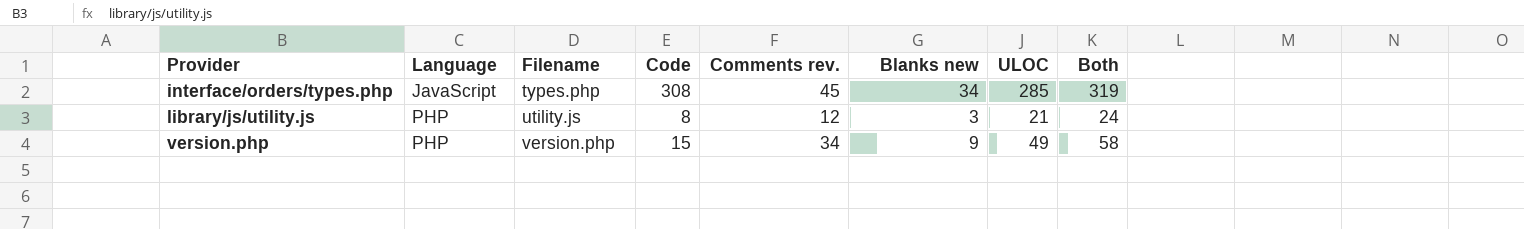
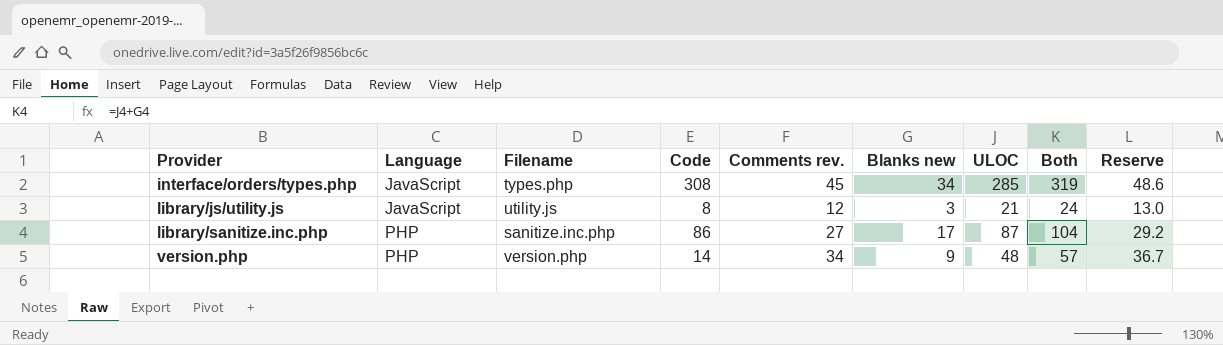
column Reserve | formula: none -> [Comments rev.] * 1.08
library/js/utility.js | Language: PHP -> JavaScript
row library/sanitize.inc.php: none -> PHP | sanitize.inc.php | 86 | 27 | 17 | 87 | 104 | 29.2
version.php | Code: 15 -> 14
version.php | ULOC: 49 -> 48
version.php | Both: 58 -> 57

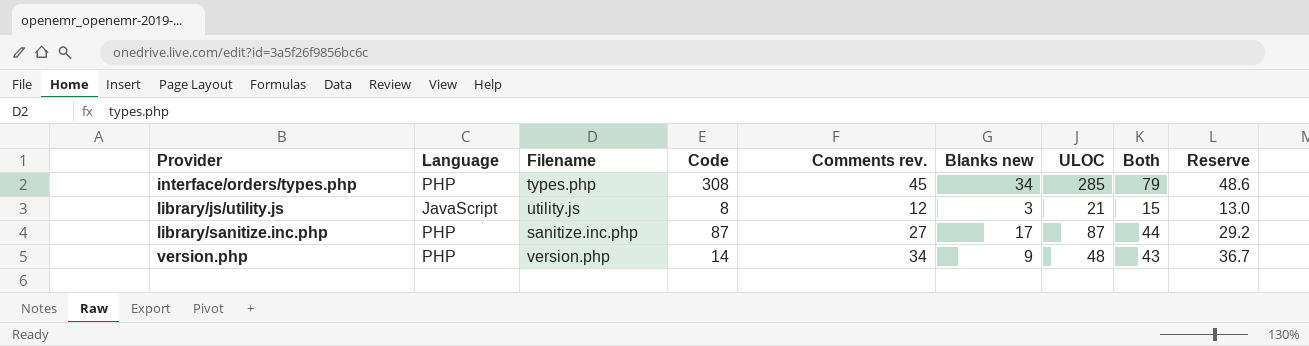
column Both | formula: [Blanks new] + [ULOC] -> [Comments rev.] + [Blanks new]
interface/orders/types.php | Language: JavaScript -> PHP
library/sanitize.inc.php | Code: 86 -> 87

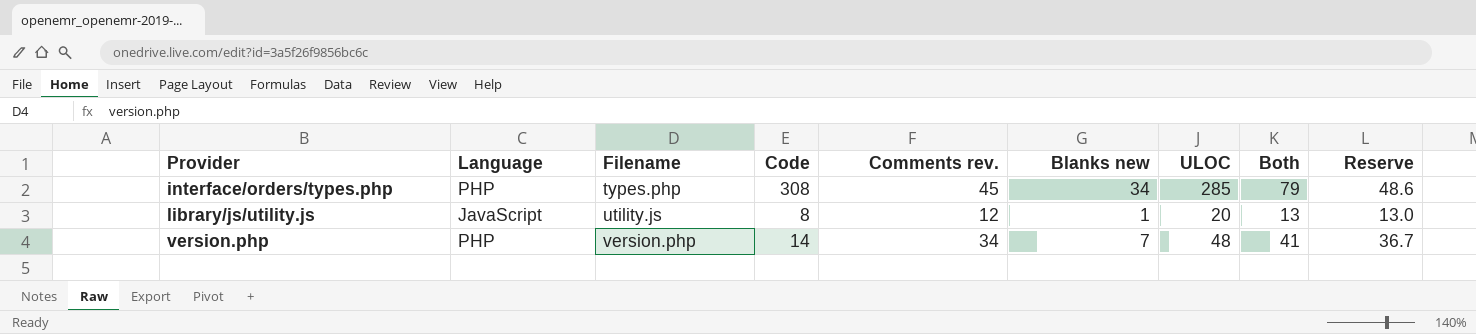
row library/sanitize.inc.php: PHP | sanitize.inc.php | 87 | 27 | 17 | 87 | 44 | 29.2 -> none
library/js/utility.js | Blanks new: 3 -> 1
library/js/utility.js | ULOC: 21 -> 20
library/js/utility.js | Both: 15 -> 13
version.php | Blanks new: 9 -> 7
version.php | Both: 43 -> 41

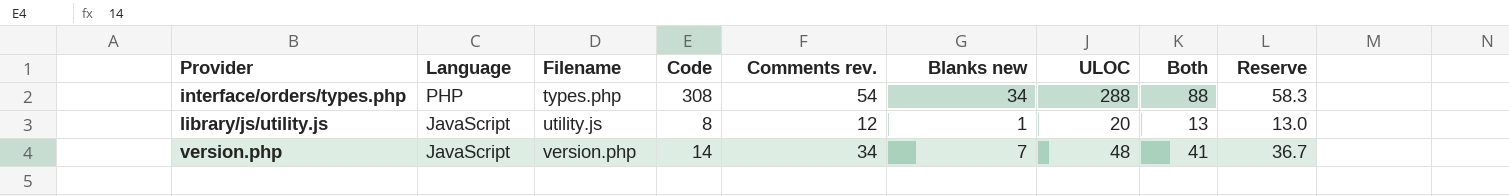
interface/orders/types.php | Comments rev.: 45 -> 54
interface/orders/types.php | ULOC: 285 -> 288
interface/orders/types.php | Both: 79 -> 88
interface/orders/types.php | Reserve: 48.6 -> 58.3
version.php | Language: PHP -> JavaScript

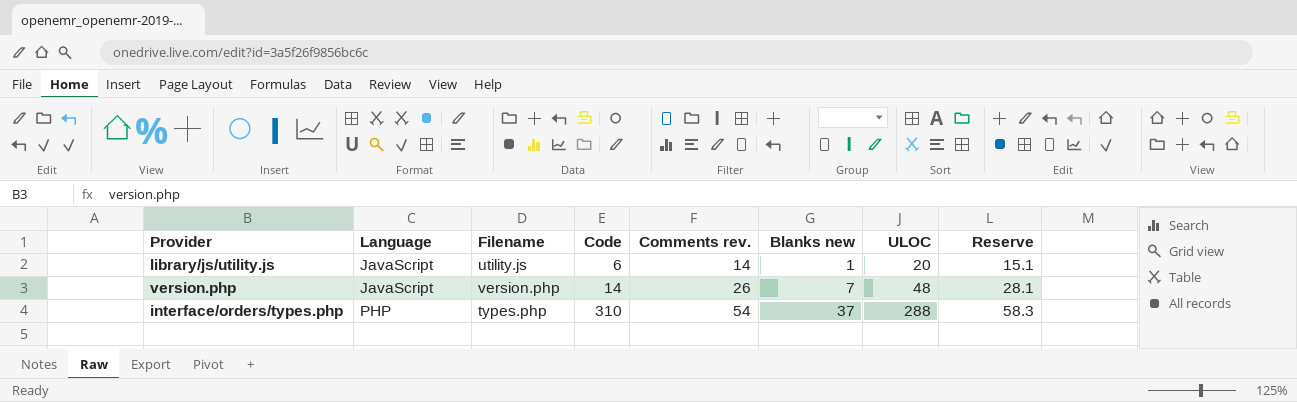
row order: Provider ascending -> Language ascending
column Both | formula: [Comments rev.] + [Blanks new] -> none
library/js/utility.js | Code: 8 -> 6
library/js/utility.js | Comments rev.: 12 -> 14
library/js/utility.js | Reserve: 13.0 -> 15.1
version.php | Comments rev.: 34 -> 26
version.php | Reserve: 36.7 -> 28.1
interface/orders/types.php | Code: 308 -> 310
interface/orders/types.php | Blanks new: 34 -> 37

